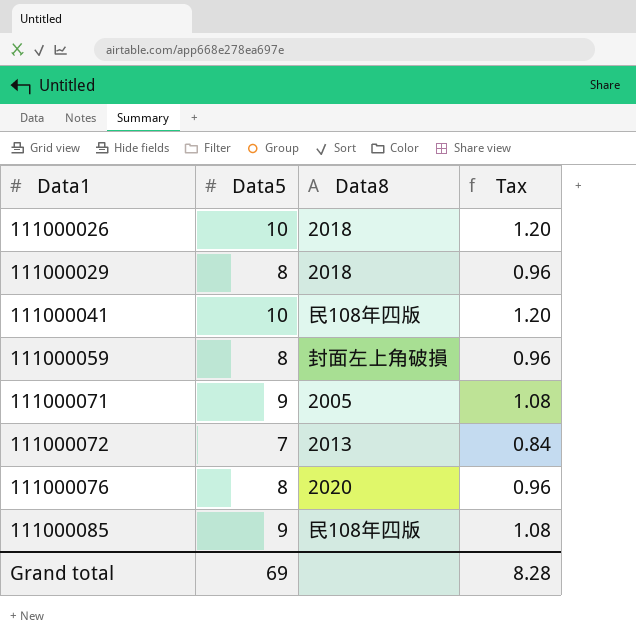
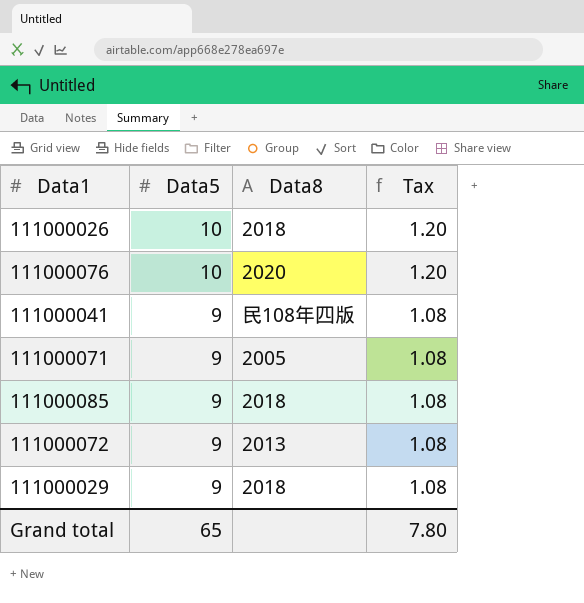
row order: Data1 ascending -> Data5 descending
row 111000059: 8 | 封面左上角破損 | 0.96 -> none
111000076 | Data5: 8 -> 10
111000076 | Tax: 0.96 -> 1.20
111000041 | Data5: 10 -> 9
111000041 | Tax: 1.20 -> 1.08
111000085 | Data8: 民108年四版 -> 2018
111000072 | Data5: 7 -> 9
111000072 | Tax: 0.84 -> 1.08
111000029 | Data5: 8 -> 9
111000029 | Tax: 0.96 -> 1.08
Grand total | Data5: 69 -> 65
Grand total | Tax: 8.28 -> 7.80

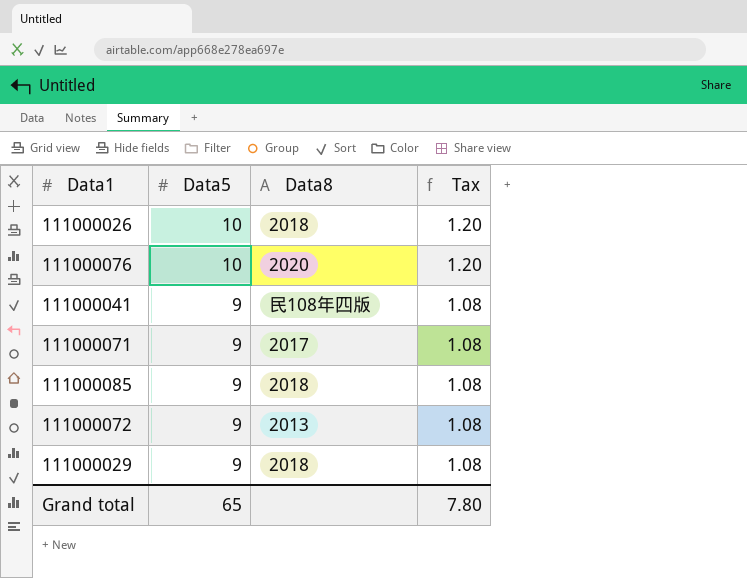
111000071 | Data8: 2005 -> 2017

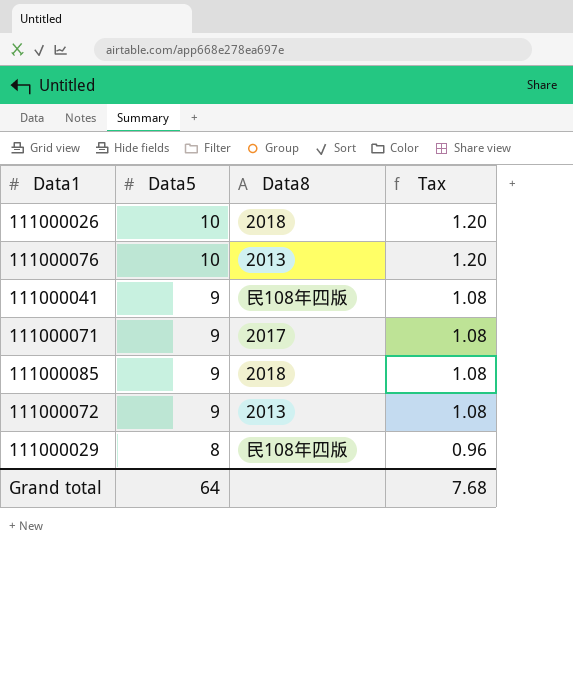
111000076 | Data8: 2020 -> 2013
111000029 | Data5: 9 -> 8
111000029 | Data8: 2018 -> 民108年四版
111000029 | Tax: 1.08 -> 0.96
Grand total | Data5: 65 -> 64
Grand total | Tax: 7.80 -> 7.68

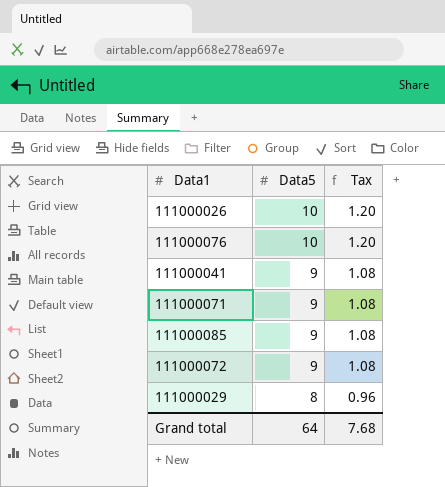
column Data8 | position: 3 -> none

